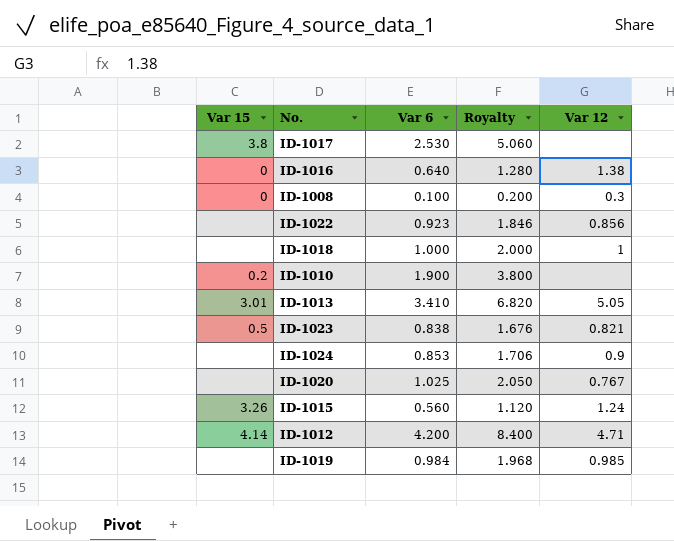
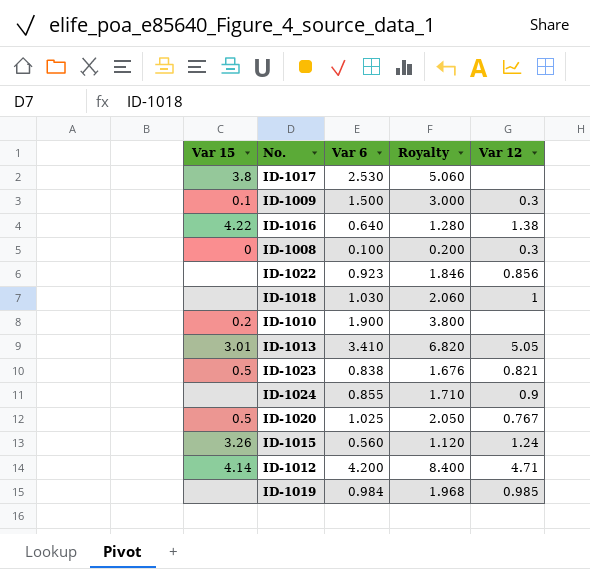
row ID-1009: none -> 0.1 | 1.500 | 3.000 | 0.3
ID-1016 | Var 15: 0 -> 4.22
ID-1018 | Var 6: 1.000 -> 1.030
ID-1018 | Royalty: 2.000 -> 2.060
ID-1024 | Var 6: 0.853 -> 0.855
ID-1024 | Royalty: 1.706 -> 1.710
ID-1020 | Var 15: none -> 0.5

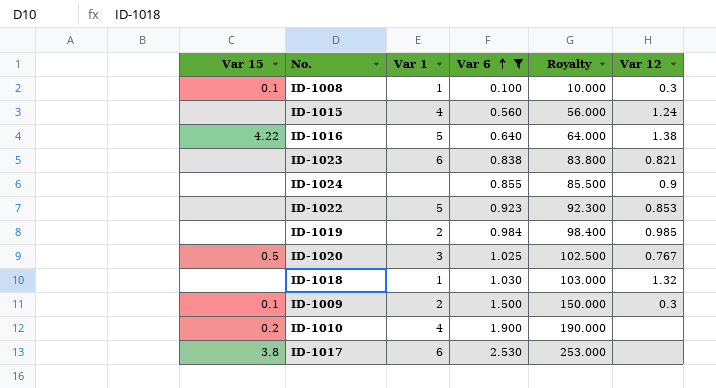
filter: none -> Var 6 <= 2.530
row order: none -> Var 6 ascending
column Var 1 | position: none -> 3
column Royalty | formula: [Var 6] * 2 -> [Var 6] * 100
ID-1008 | Var 15: 0 -> 0.1
ID-1015 | Var 15: 3.26 -> none
ID-1023 | Var 15: 0.5 -> none
ID-1022 | Var 12: 0.856 -> 0.853
ID-1018 | Var 12: 1 -> 1.32

